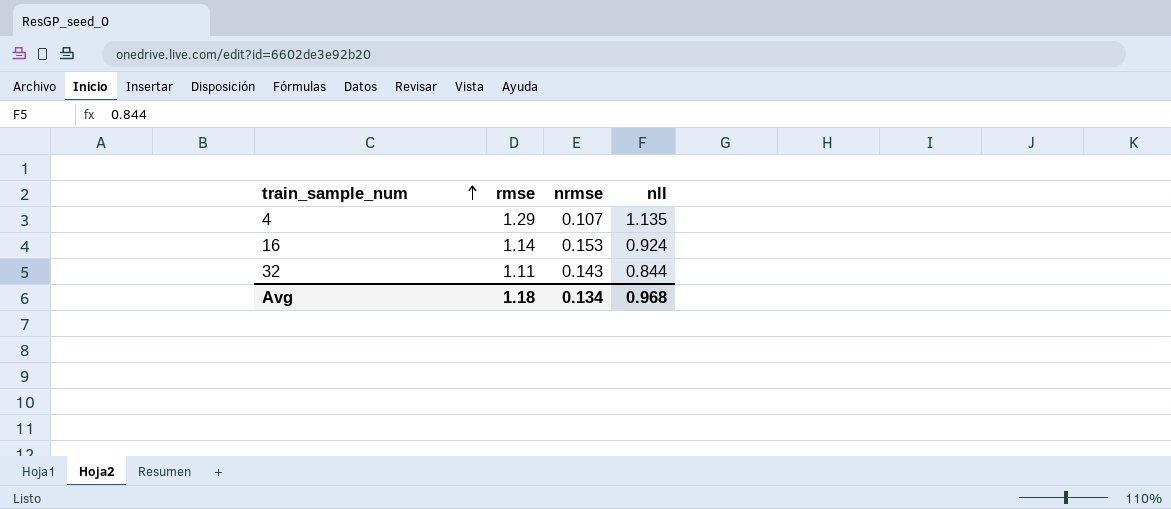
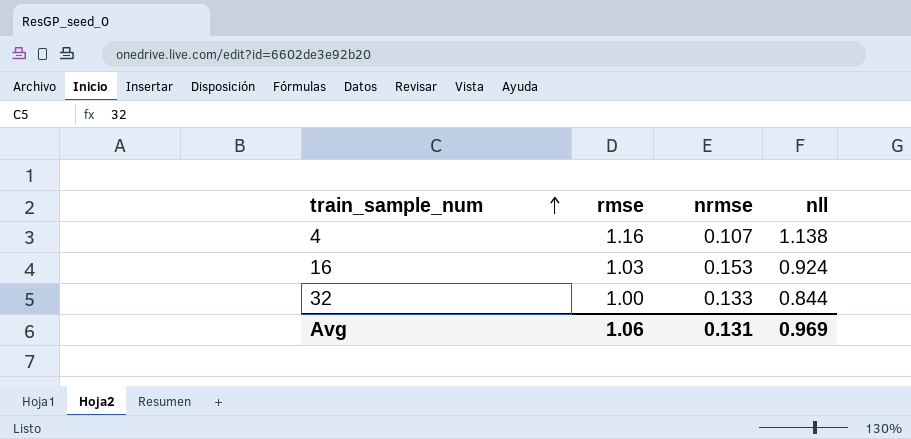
4 | rmse: 1.29 -> 1.16
4 | nll: 1.135 -> 1.138
16 | rmse: 1.14 -> 1.03
32 | rmse: 1.11 -> 1.00
32 | nrmse: 0.143 -> 0.133
Avg | rmse: 1.18 -> 1.06
Avg | nrmse: 0.134 -> 0.131
Avg | nll: 0.968 -> 0.969

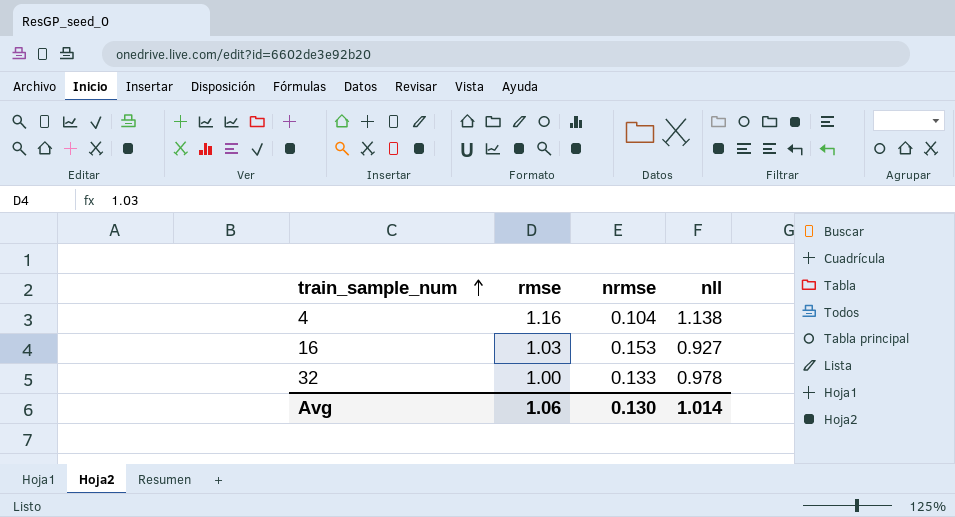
4 | nrmse: 0.107 -> 0.104
16 | nll: 0.924 -> 0.927
32 | nll: 0.844 -> 0.978
Avg | nrmse: 0.131 -> 0.130
Avg | nll: 0.969 -> 1.014

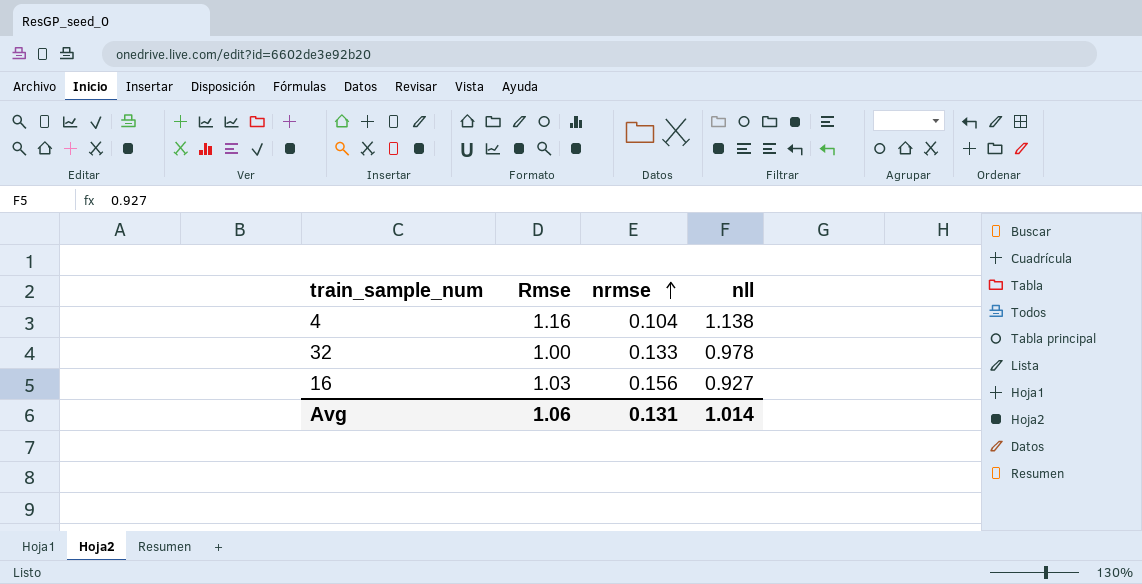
row order: train_sample_num ascending -> nrmse ascending
column name: rmse -> Rmse
16 | nrmse: 0.153 -> 0.156
Avg | nrmse: 0.130 -> 0.131

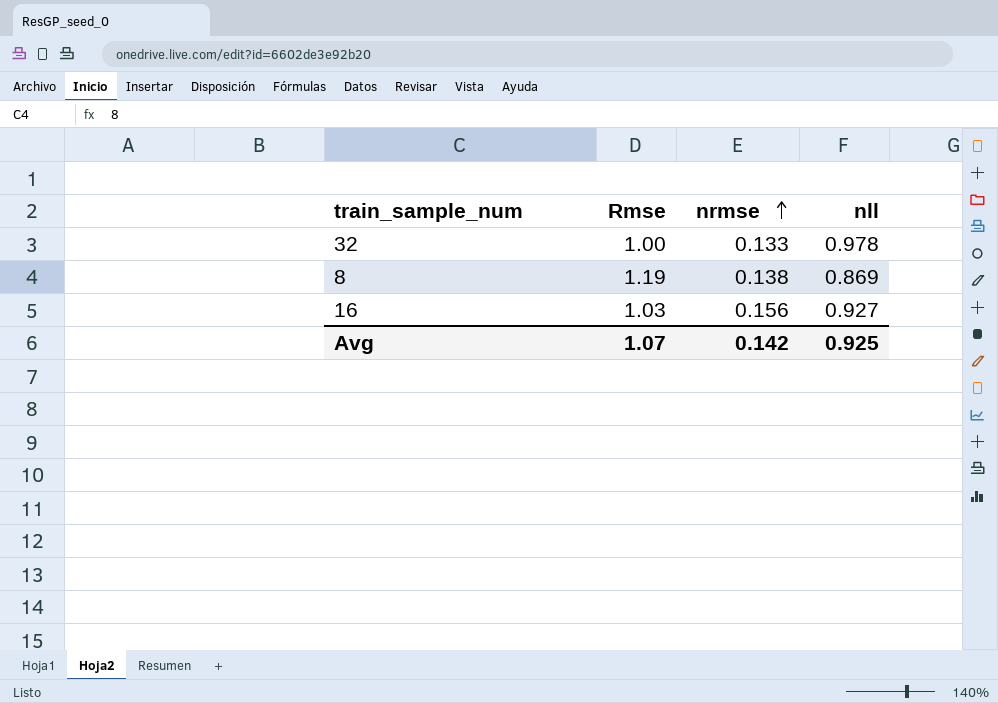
row 4: 1.16 | 0.104 | 1.138 -> none
row 8: none -> 1.19 | 0.138 | 0.869
Avg | Rmse: 1.06 -> 1.07
Avg | nrmse: 0.131 -> 0.142
Avg | nll: 1.014 -> 0.925

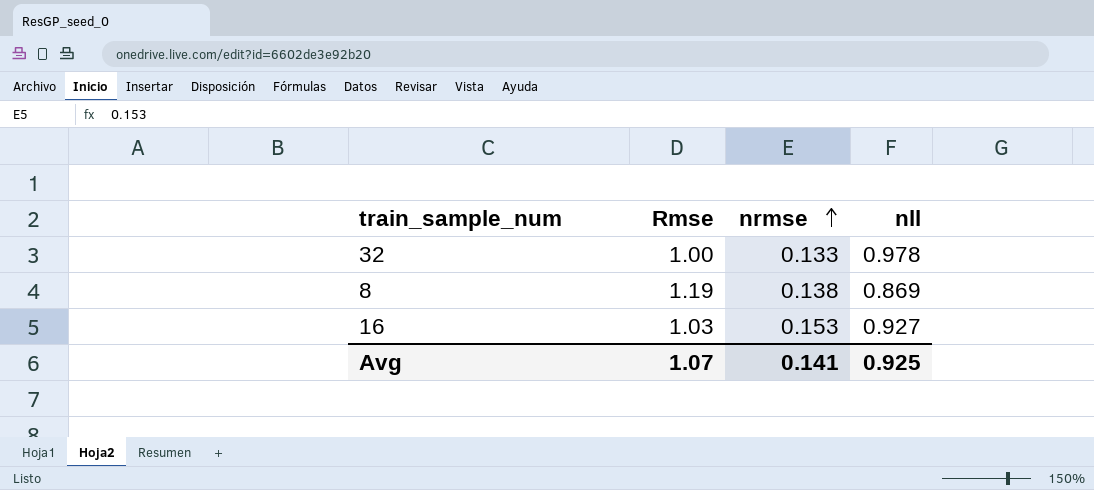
16 | nrmse: 0.156 -> 0.153
Avg | nrmse: 0.142 -> 0.141

